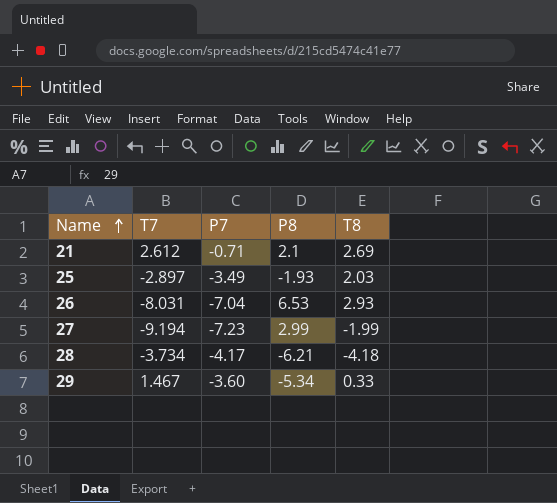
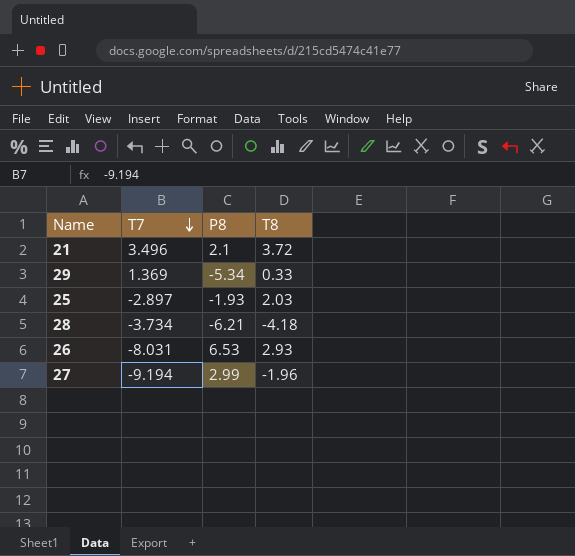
row order: Name ascending -> T7 descending
column P7 | position: 3 -> none
21 | T7: 2.612 -> 3.496
21 | T8: 2.69 -> 3.72
29 | T7: 1.467 -> 1.369
27 | T8: -1.99 -> -1.96

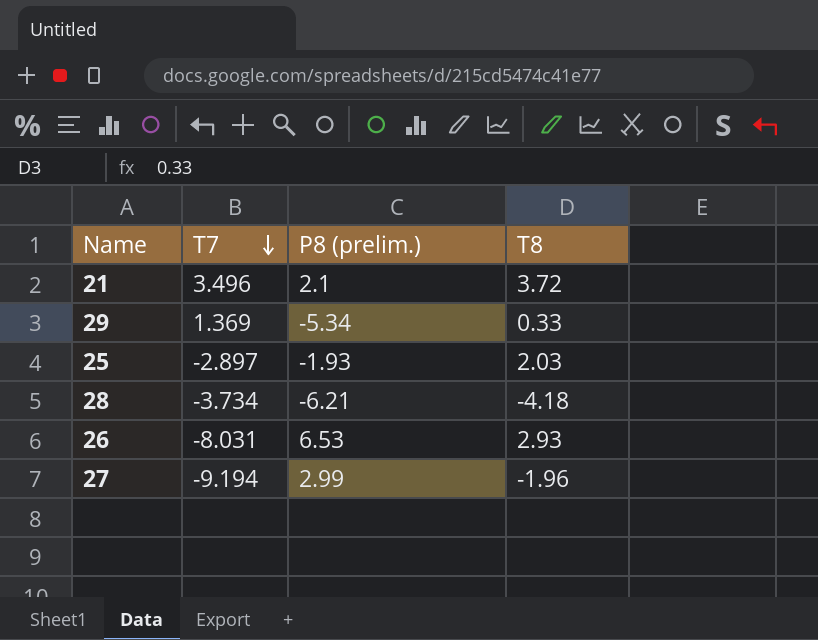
column name: P8 -> P8 (prelim.)

